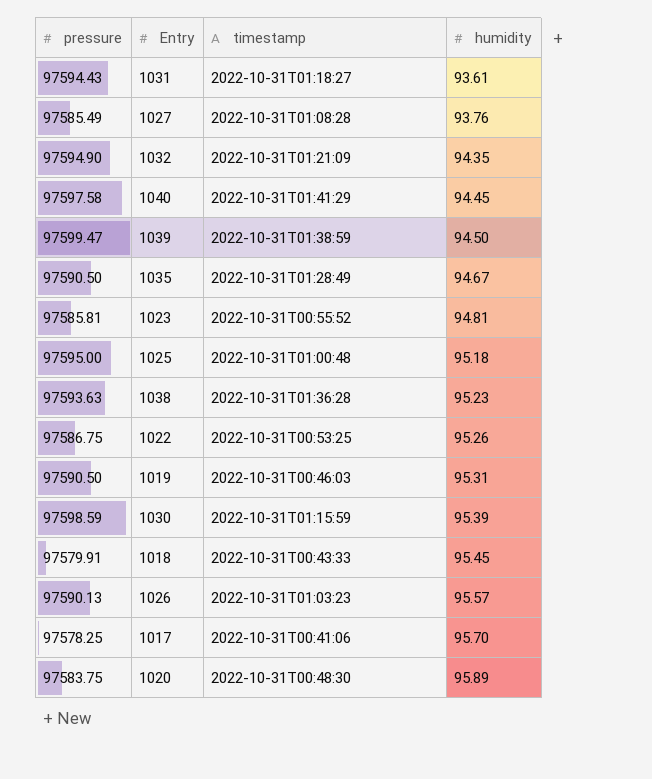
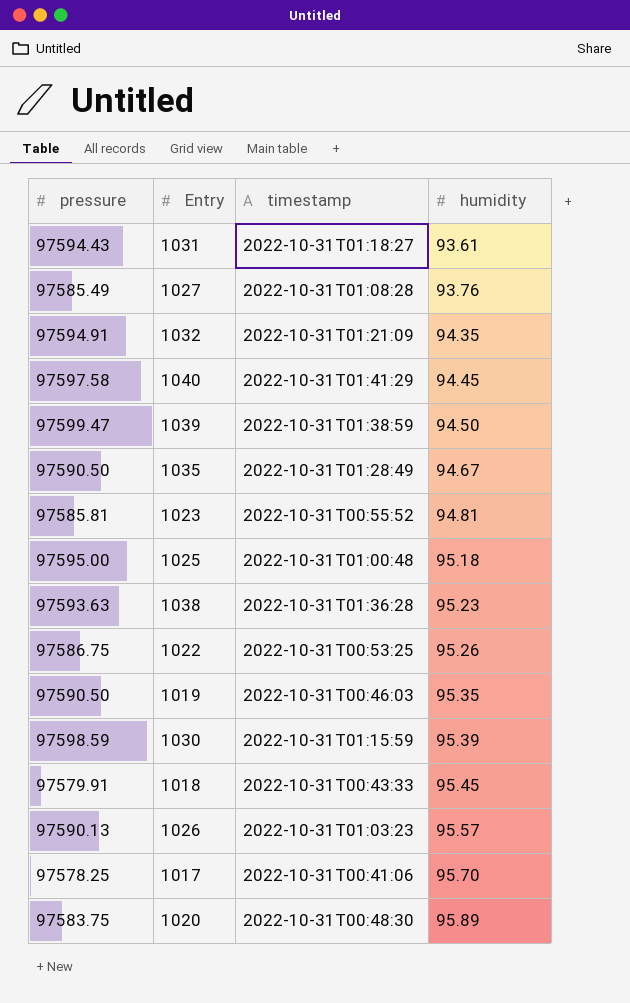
1032 | pressure: 97594.90 -> 97594.91
1019 | humidity: 95.31 -> 95.35

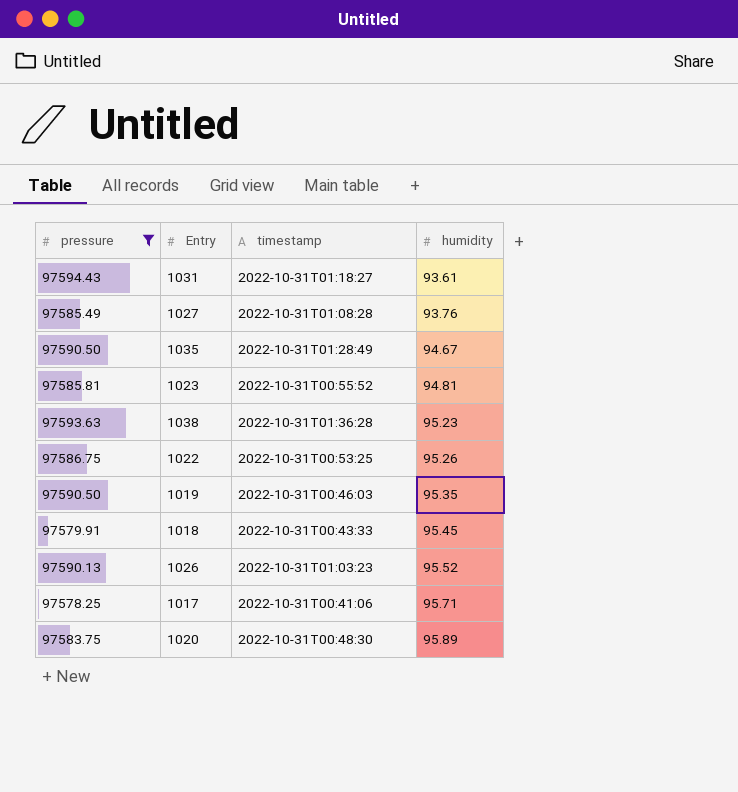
filter: none -> pressure <= 97594.43
1026 | humidity: 95.57 -> 95.52
1017 | humidity: 95.70 -> 95.71

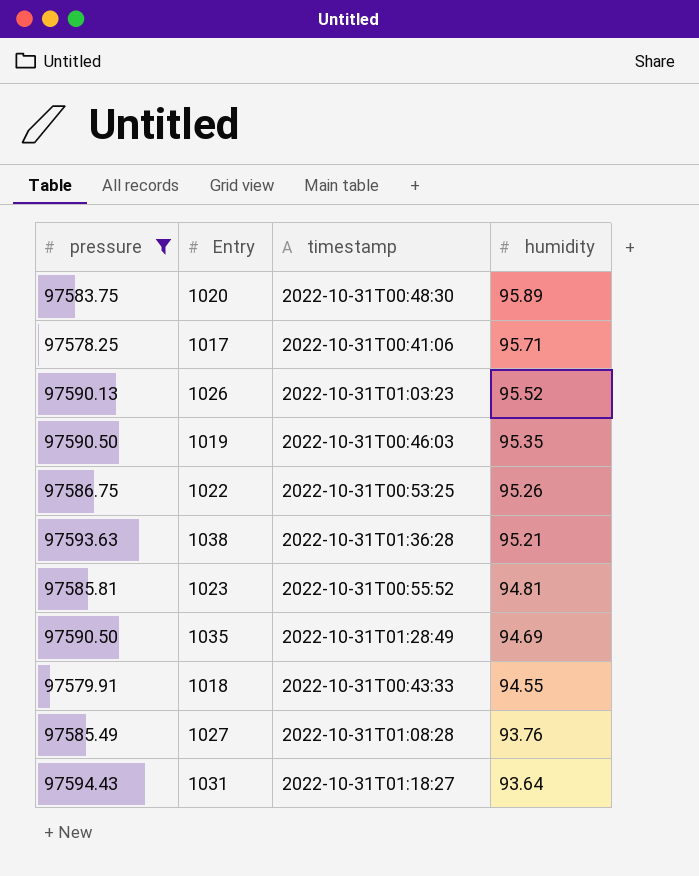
row order: humidity ascending -> humidity descending
1038 | humidity: 95.23 -> 95.21
1035 | humidity: 94.67 -> 94.69
1018 | humidity: 95.45 -> 94.55
1031 | humidity: 93.61 -> 93.64

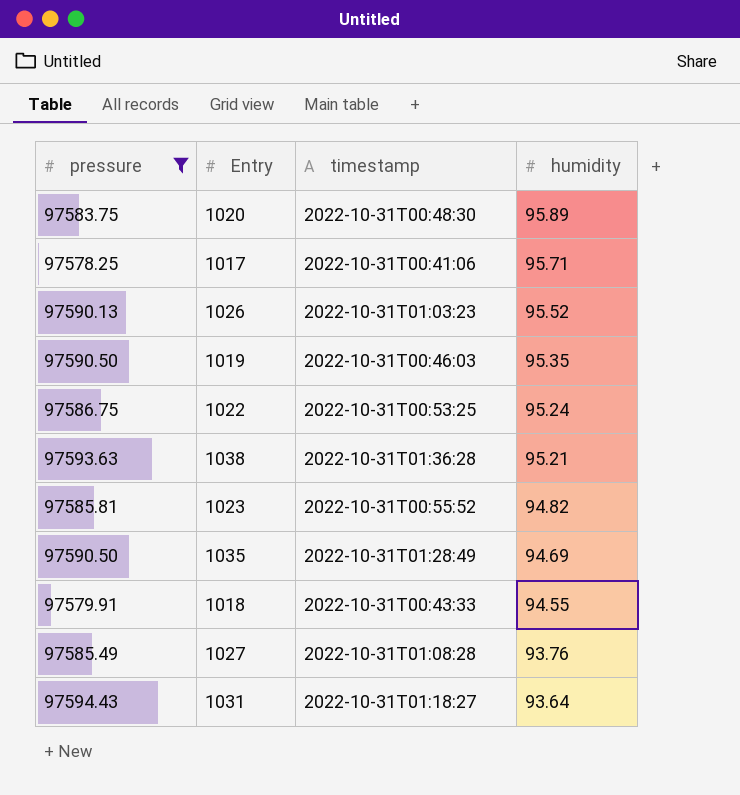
1022 | humidity: 95.26 -> 95.24
1023 | humidity: 94.81 -> 94.82

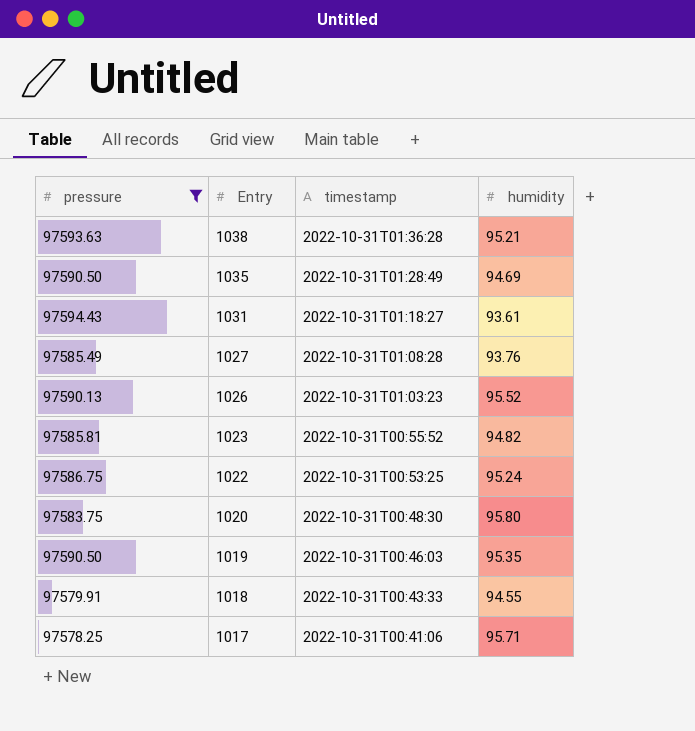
row order: humidity descending -> Entry descending
1031 | humidity: 93.64 -> 93.61
1020 | humidity: 95.89 -> 95.80

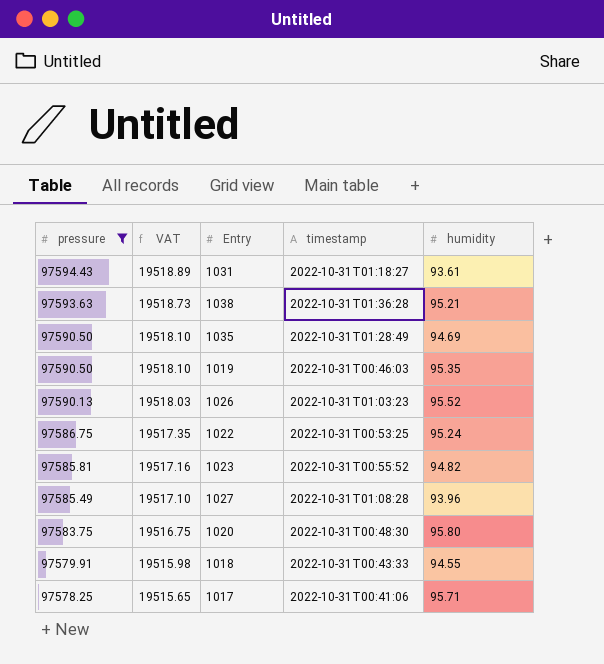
row order: Entry descending -> pressure descending
column VAT | formula: none -> [pressure] * 0.2
1027 | humidity: 93.76 -> 93.96

